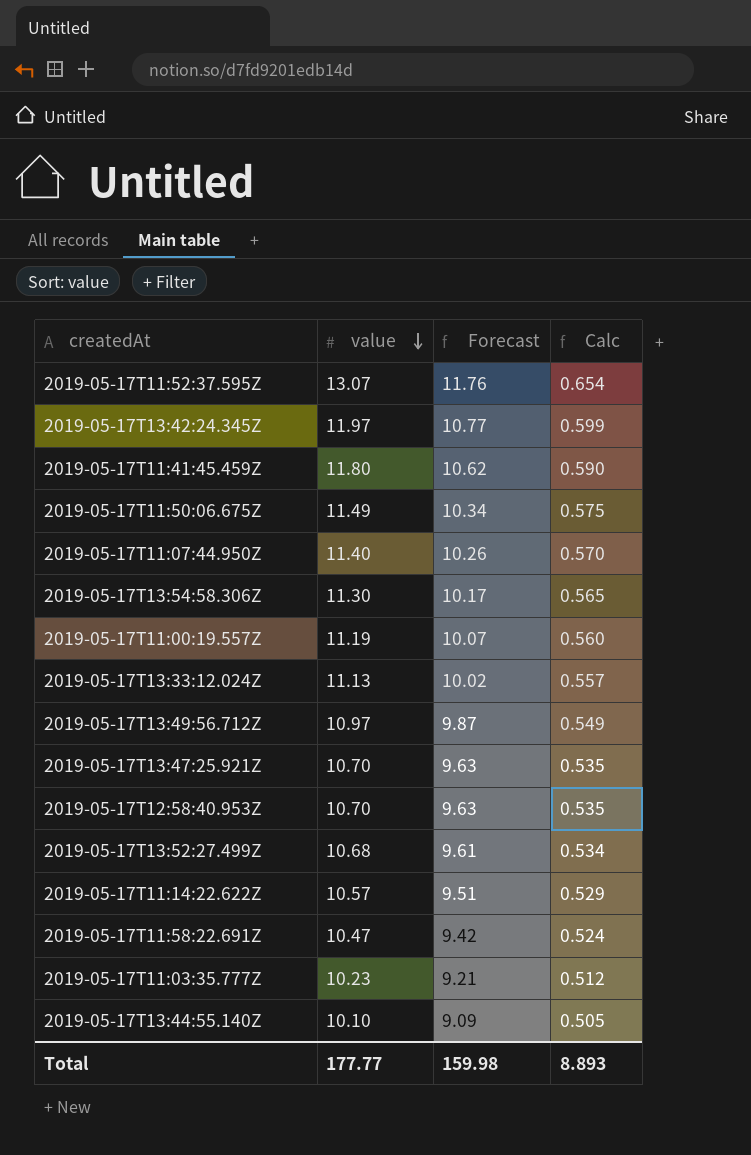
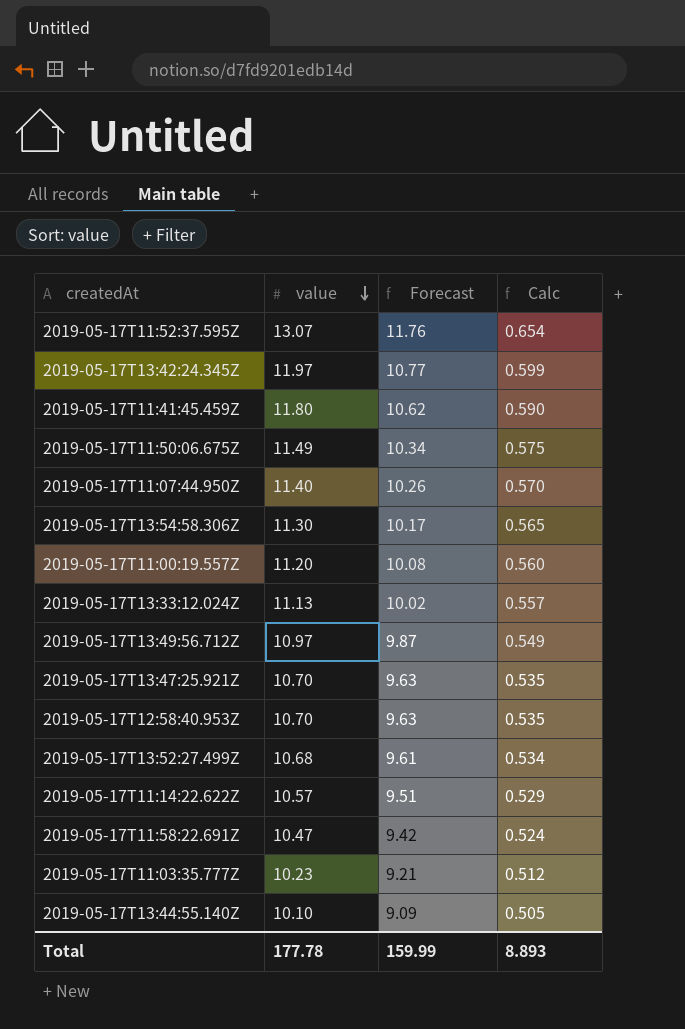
2019-05-17T11:00:19.557Z | value: 11.19 -> 11.20
2019-05-17T11:00:19.557Z | Forecast: 10.07 -> 10.08
Total | value: 177.77 -> 177.78
Total | Forecast: 159.98 -> 159.99

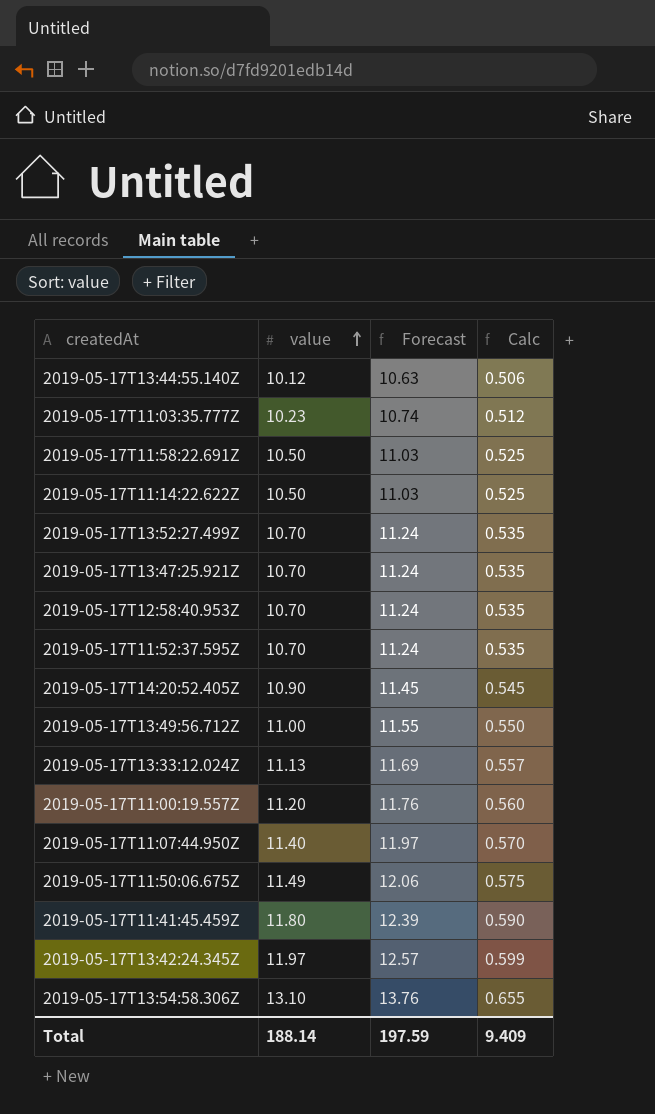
row order: value descending -> value ascending
column Forecast | formula: [value] * 0.9 -> [value] * 1.05
2019-05-17T13:44:55.140Z | value: 10.10 -> 10.12
2019-05-17T13:44:55.140Z | Calc: 0.505 -> 0.506
2019-05-17T11:58:22.691Z | value: 10.47 -> 10.50
2019-05-17T11:58:22.691Z | Calc: 0.524 -> 0.525
2019-05-17T11:14:22.622Z | value: 10.57 -> 10.50
2019-05-17T11:14:22.622Z | Calc: 0.529 -> 0.525
2019-05-17T13:52:27.499Z | value: 10.68 -> 10.70
2019-05-17T13:52:27.499Z | Calc: 0.534 -> 0.535
2019-05-17T11:52:37.595Z | value: 13.07 -> 10.70
2019-05-17T11:52:37.595Z | Calc: 0.654 -> 0.535
row 2019-05-17T14:20:52.405Z: none -> 10.90 | 11.45 | 0.545
2019-05-17T13:49:56.712Z | value: 10.97 -> 11.00
2019-05-17T13:49:56.712Z | Calc: 0.549 -> 0.550
2019-05-17T13:54:58.306Z | value: 11.30 -> 13.10
2019-05-17T13:54:58.306Z | Calc: 0.565 -> 0.655
Total | value: 177.78 -> 188.14
Total | Forecast: 159.99 -> 197.59
Total | Calc: 8.893 -> 9.409

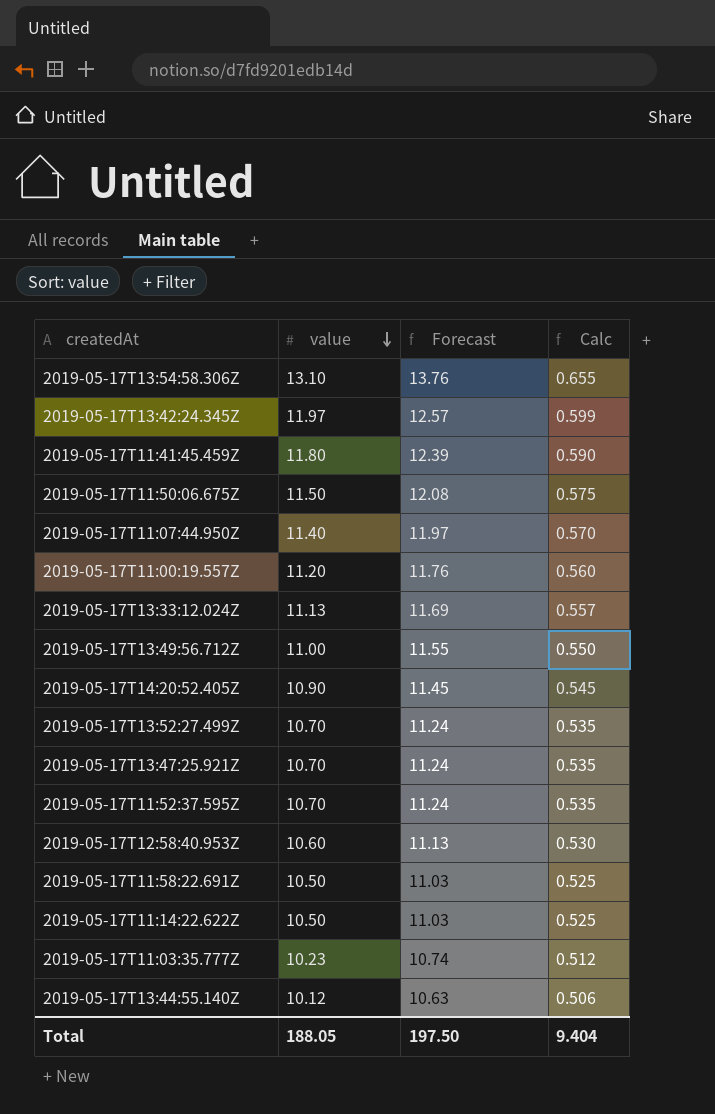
row order: value ascending -> value descending
2019-05-17T11:50:06.675Z | value: 11.49 -> 11.50
2019-05-17T11:50:06.675Z | Forecast: 12.06 -> 12.08
2019-05-17T12:58:40.953Z | value: 10.70 -> 10.60
2019-05-17T12:58:40.953Z | Forecast: 11.24 -> 11.13
2019-05-17T12:58:40.953Z | Calc: 0.535 -> 0.530
Total | value: 188.14 -> 188.05
Total | Forecast: 197.59 -> 197.50
Total | Calc: 9.409 -> 9.404

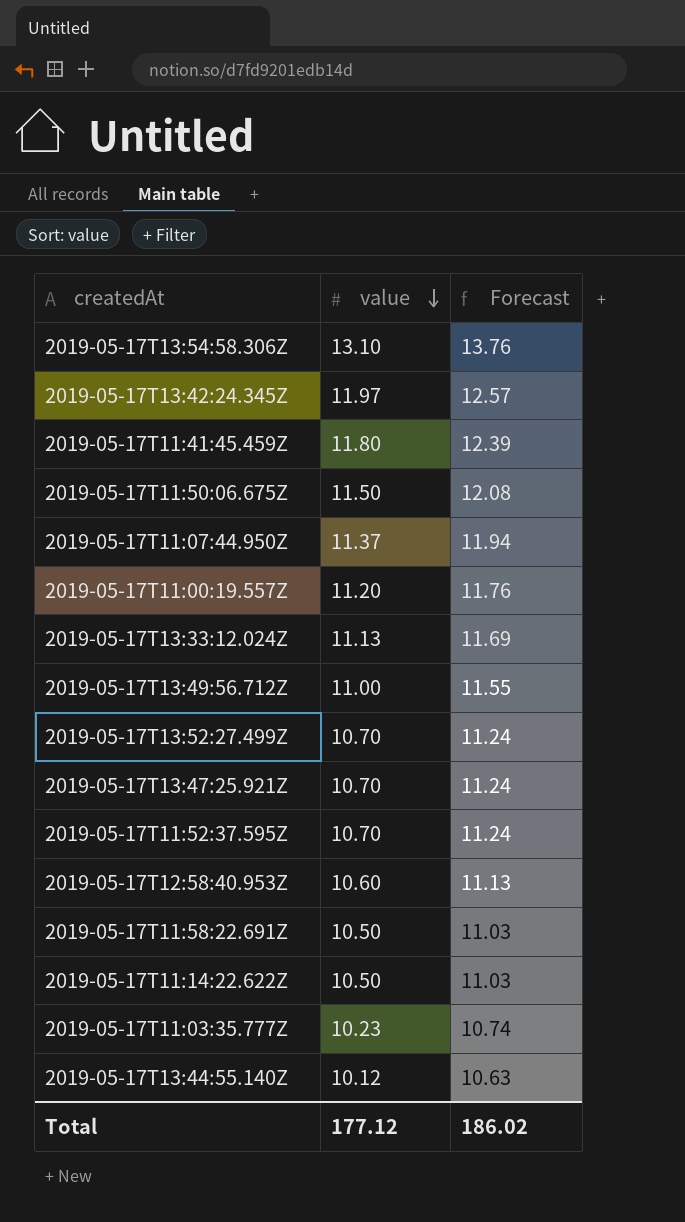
column Calc | formula: [value] * 0.05 -> none
row 2019-05-17T14:20:52.405Z: 10.90 | 11.45 | 0.545 -> none
2019-05-17T11:07:44.950Z | value: 11.40 -> 11.37
2019-05-17T11:07:44.950Z | Forecast: 11.97 -> 11.94
Total | value: 188.05 -> 177.12
Total | Forecast: 197.50 -> 186.02

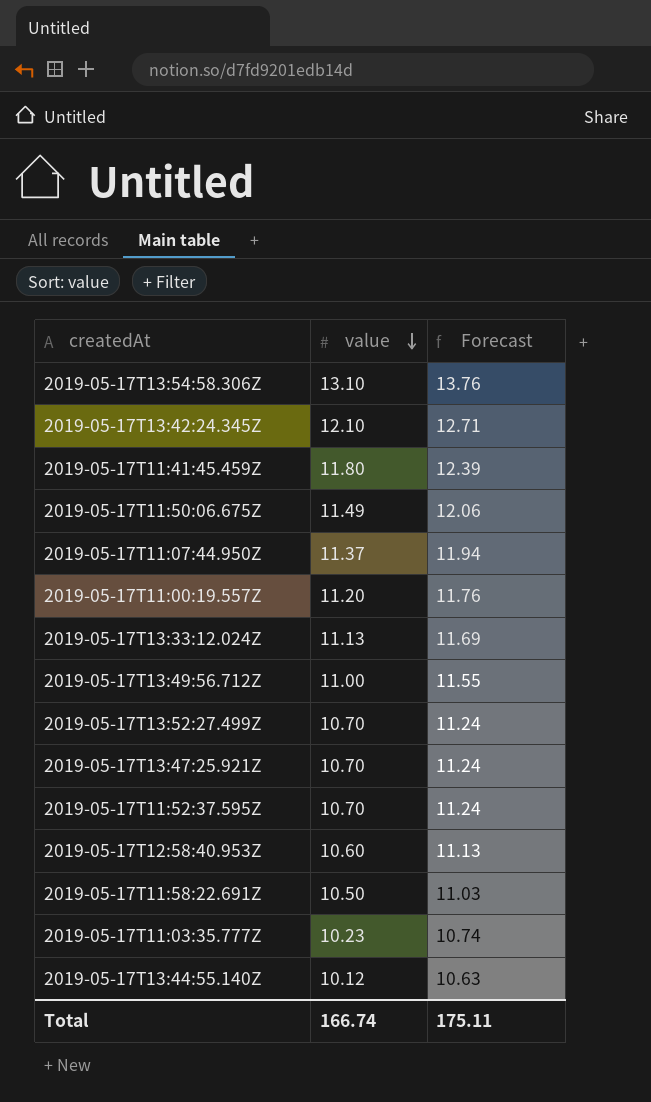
row 2019-05-17T11:14:22.622Z: 10.50 | 11.03 -> none
2019-05-17T13:42:24.345Z | value: 11.97 -> 12.10
2019-05-17T13:42:24.345Z | Forecast: 12.57 -> 12.71
2019-05-17T11:50:06.675Z | value: 11.50 -> 11.49
2019-05-17T11:50:06.675Z | Forecast: 12.08 -> 12.06
Total | value: 177.12 -> 166.74
Total | Forecast: 186.02 -> 175.11

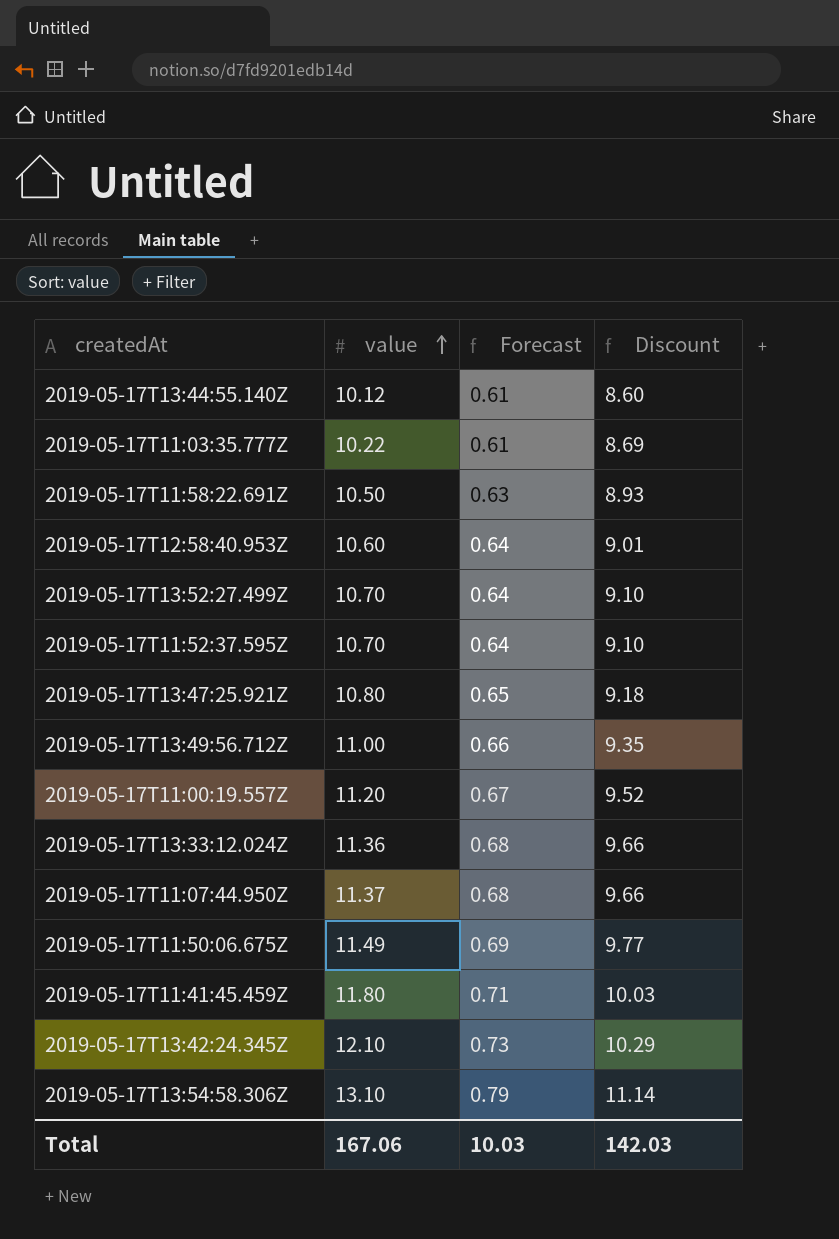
row order: value descending -> value ascending
column Forecast | formula: [value] * 1.05 -> [value] * 0.06
column Discount | formula: none -> [value] * 0.85
2019-05-17T11:03:35.777Z | value: 10.23 -> 10.22
2019-05-17T13:47:25.921Z | value: 10.70 -> 10.80
2019-05-17T13:33:12.024Z | value: 11.13 -> 11.36
Total | value: 166.74 -> 167.06
Total | Forecast: 175.11 -> 10.03

